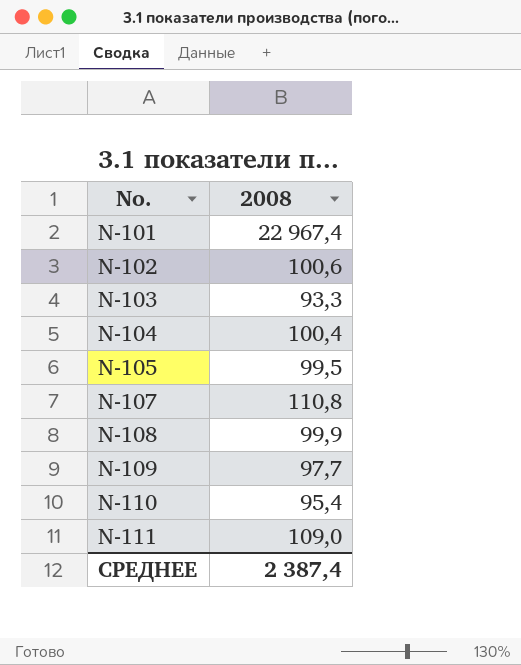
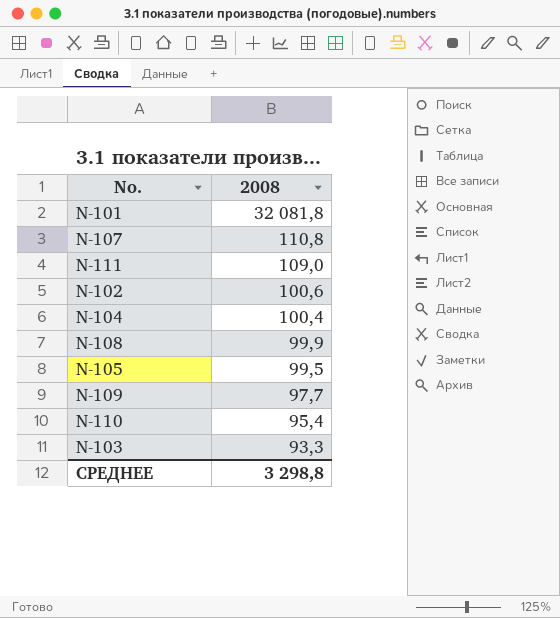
row order: No. ascending -> 2008 descending
N-101 | 2008: 22 967,4 -> 32 081,8
СРЕДНЕЕ | 2008: 2 387,4 -> 3 298,8

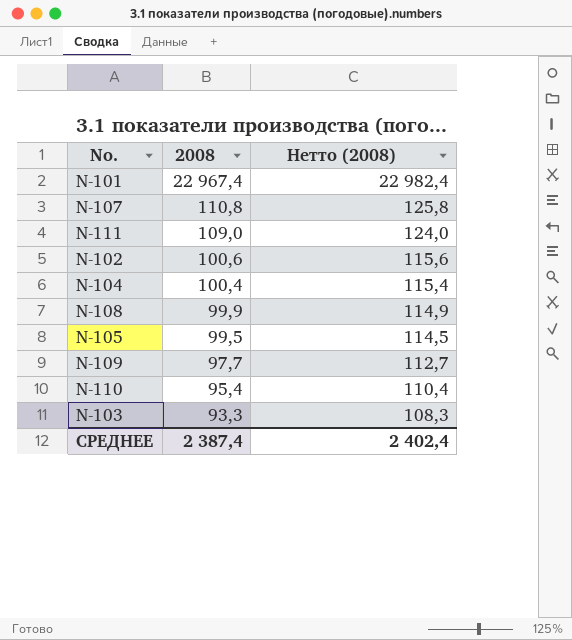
column Нетто (2008) | formula: none -> [2008] + 15
N-101 | 2008: 32 081,8 -> 22 967,4
СРЕДНЕЕ | 2008: 3 298,8 -> 2 387,4

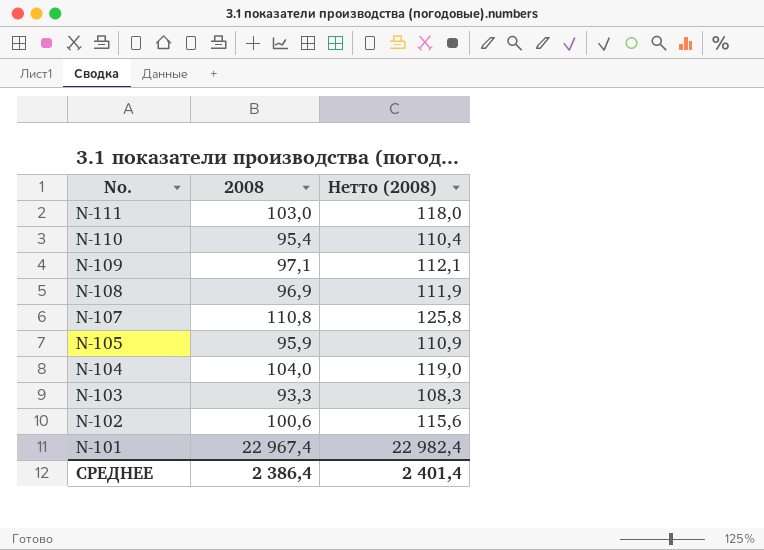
row order: 2008 descending -> No. descending
N-111 | 2008: 109,0 -> 103,0
N-111 | Нетто (2008): 124,0 -> 118,0
N-109 | 2008: 97,7 -> 97,1
N-109 | Нетто (2008): 112,7 -> 112,1
N-108 | 2008: 99,9 -> 96,9
N-108 | Нетто (2008): 114,9 -> 111,9
N-105 | 2008: 99,5 -> 95,9
N-105 | Нетто (2008): 114,5 -> 110,9
N-104 | 2008: 100,4 -> 104,0
N-104 | Нетто (2008): 115,4 -> 119,0
СРЕДНЕЕ | 2008: 2 387,4 -> 2 386,4
СРЕДНЕЕ | Нетто (2008): 2 402,4 -> 2 401,4

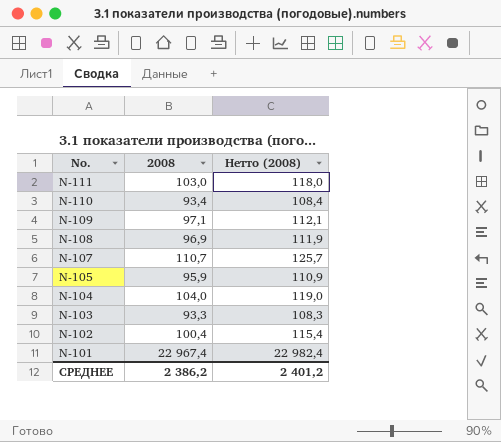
N-110 | 2008: 95,4 -> 93,4
N-110 | Нетто (2008): 110,4 -> 108,4
N-107 | 2008: 110,8 -> 110,7
N-107 | Нетто (2008): 125,8 -> 125,7
N-102 | 2008: 100,6 -> 100,4
N-102 | Нетто (2008): 115,6 -> 115,4
СРЕДНЕЕ | 2008: 2 386,4 -> 2 386,2
СРЕДНЕЕ | Нетто (2008): 2 401,4 -> 2 401,2

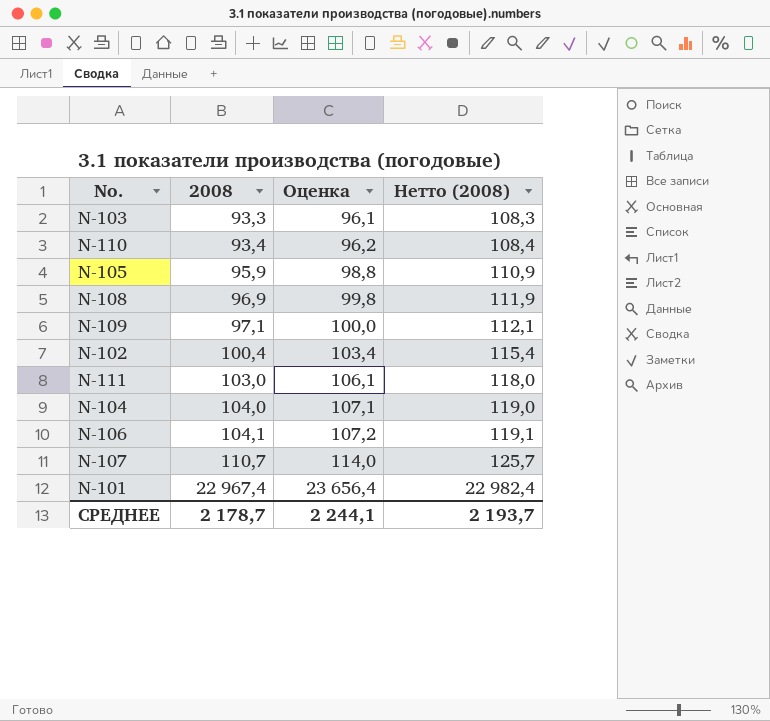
row order: No. descending -> 2008 ascending
column Оценка | formula: none -> [2008] * 1,03
row N-106: none -> 104,1 | 107,2 | 119,1
СРЕДНЕЕ | 2008: 2 386,2 -> 2 178,7
СРЕДНЕЕ | Нетто (2008): 2 401,2 -> 2 193,7

